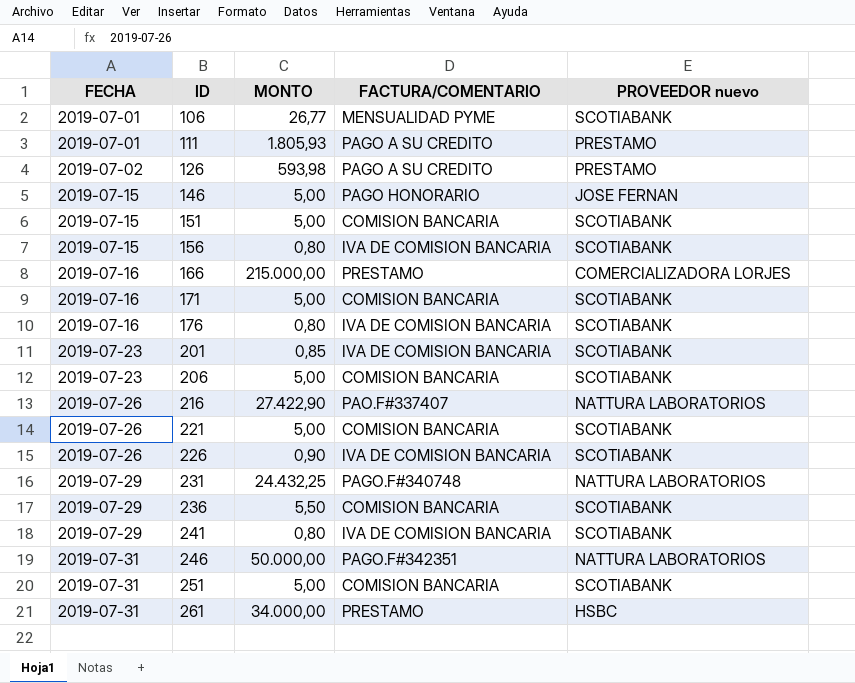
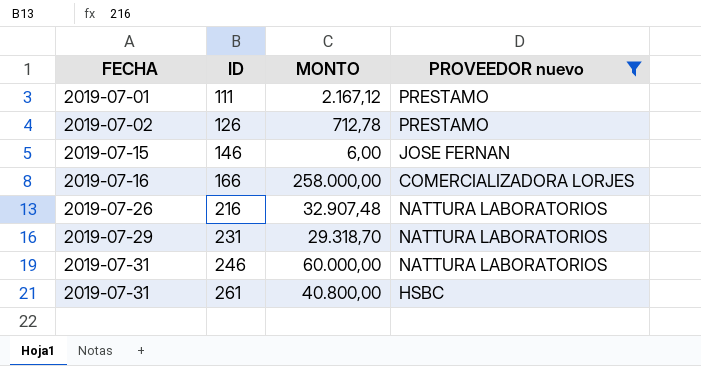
filter: none -> PROVEEDOR nuevo != SCOTIABANK
column FACTURA/COMENTARIO | position: 4 -> none
111 | MONTO: 1.805,93 -> 2.167,12
126 | MONTO: 593,98 -> 712,78
146 | MONTO: 5,00 -> 6,00
166 | MONTO: 215.000,00 -> 258.000,00
216 | MONTO: 27.422,90 -> 32.907,48
231 | MONTO: 24.432,25 -> 29.318,70
246 | MONTO: 50.000,00 -> 60.000,00
261 | MONTO: 34.000,00 -> 40.800,00

